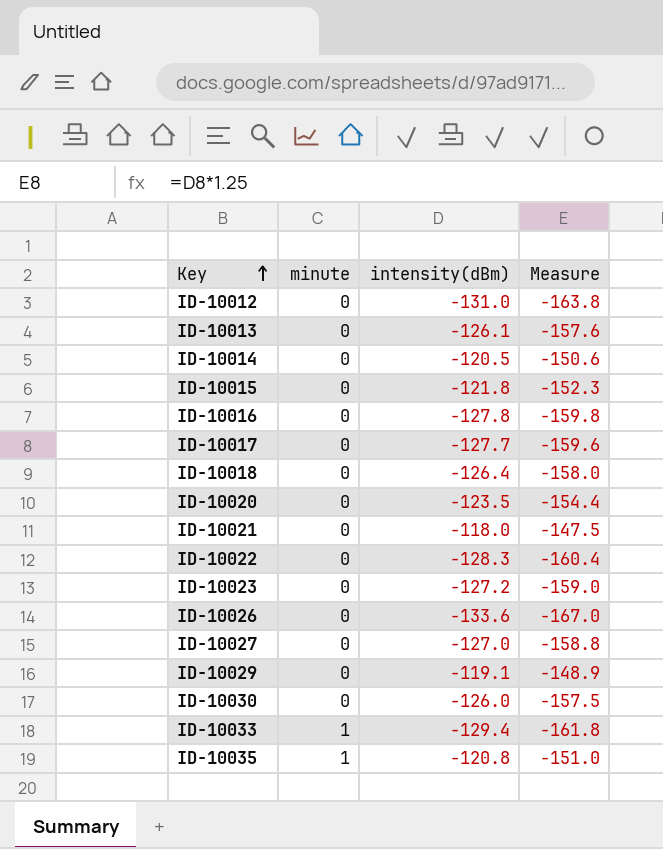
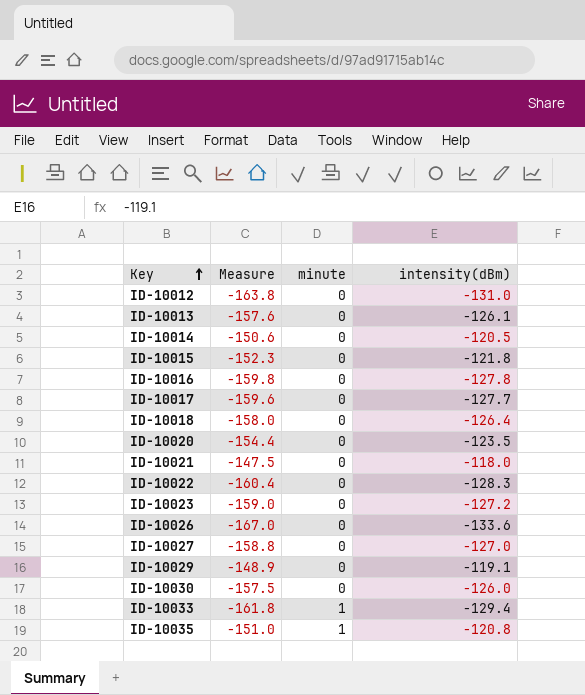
column Measure | position: 4 -> 2

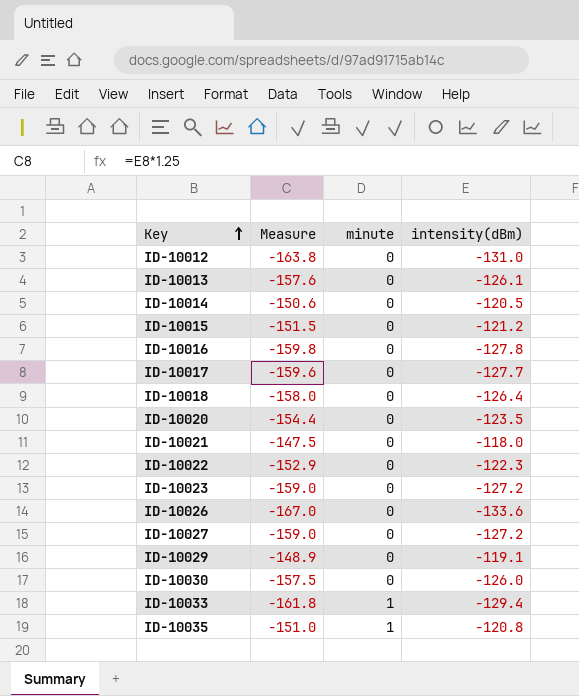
ID-10015 | Measure: -152.3 -> -151.5
ID-10015 | intensity(dBm): -121.8 -> -121.2
ID-10022 | Measure: -160.4 -> -152.9
ID-10022 | intensity(dBm): -128.3 -> -122.3
ID-10027 | Measure: -158.8 -> -159.0
ID-10027 | intensity(dBm): -127.0 -> -127.2

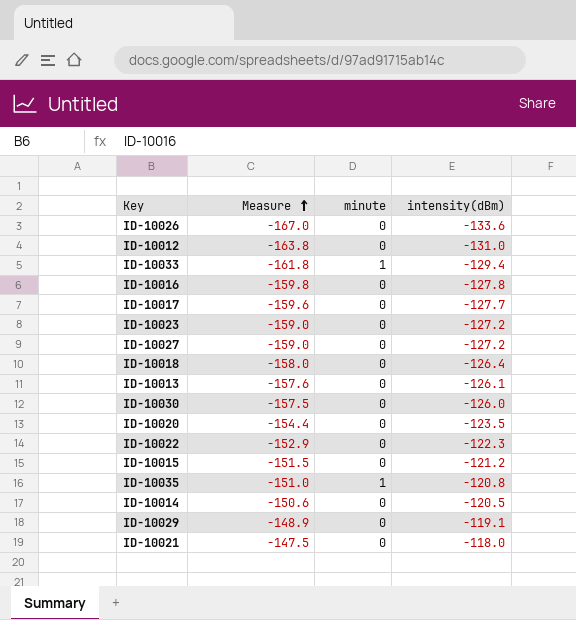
row order: Key ascending -> Measure ascending

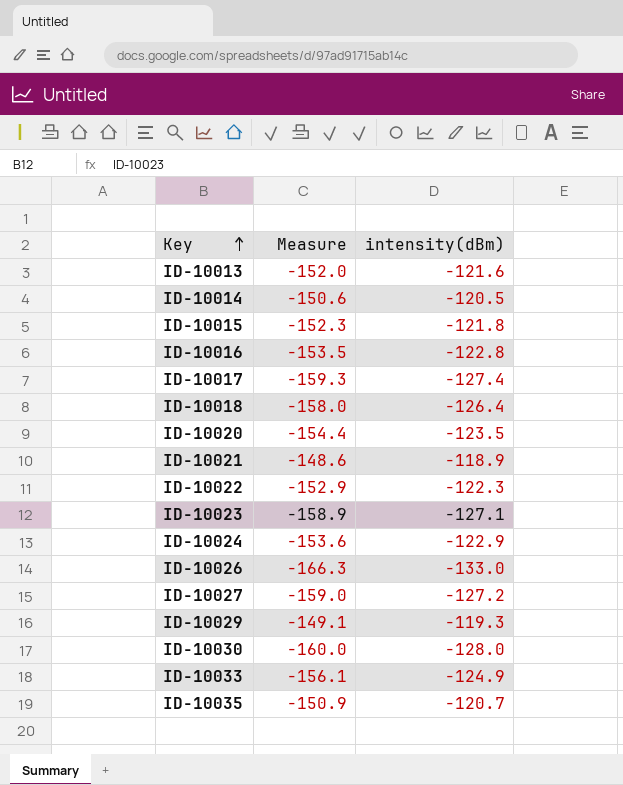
row order: Measure ascending -> Key ascending
column minute | position: 3 -> none
row ID-10012: -163.8 | 0 | -131.0 -> none
ID-10013 | Measure: -157.6 -> -152.0
ID-10013 | intensity(dBm): -126.1 -> -121.6
ID-10015 | Measure: -151.5 -> -152.3
ID-10015 | intensity(dBm): -121.2 -> -121.8
ID-10016 | Measure: -159.8 -> -153.5
ID-10016 | intensity(dBm): -127.8 -> -122.8
ID-10017 | Measure: -159.6 -> -159.3
ID-10017 | intensity(dBm): -127.7 -> -127.4
ID-10021 | Measure: -147.5 -> -148.6
ID-10021 | intensity(dBm): -118.0 -> -118.9
ID-10023 | Measure: -159.0 -> -158.9
ID-10023 | intensity(dBm): -127.2 -> -127.1
row ID-10024: none -> -153.6 | -122.9
ID-10026 | Measure: -167.0 -> -166.3
ID-10026 | intensity(dBm): -133.6 -> -133.0
ID-10029 | Measure: -148.9 -> -149.1
ID-10029 | intensity(dBm): -119.1 -> -119.3
ID-10030 | Measure: -157.5 -> -160.0
ID-10030 | intensity(dBm): -126.0 -> -128.0
ID-10033 | Measure: -161.8 -> -156.1
ID-10033 | intensity(dBm): -129.4 -> -124.9
ID-10035 | Measure: -151.0 -> -150.9
ID-10035 | intensity(dBm): -120.8 -> -120.7

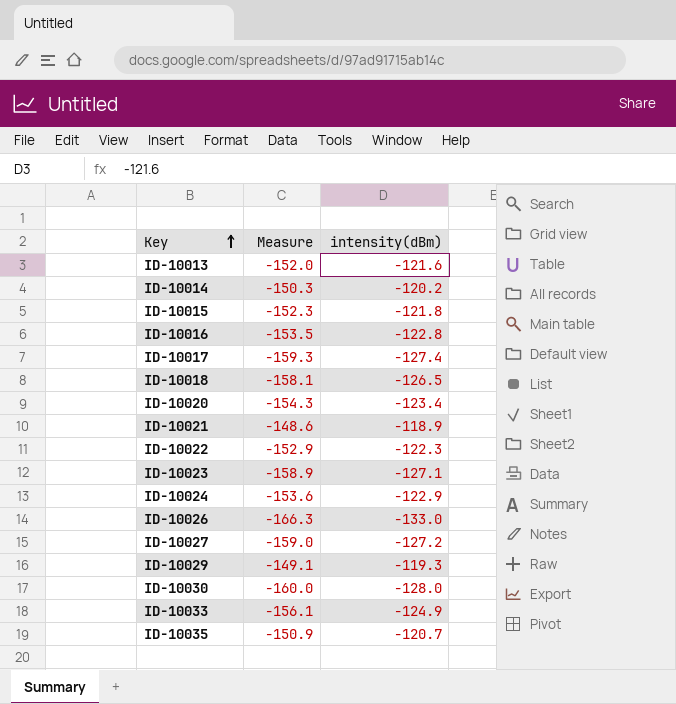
ID-10014 | Measure: -150.6 -> -150.3
ID-10014 | intensity(dBm): -120.5 -> -120.2
ID-10018 | Measure: -158.0 -> -158.1
ID-10018 | intensity(dBm): -126.4 -> -126.5
ID-10020 | Measure: -154.4 -> -154.3
ID-10020 | intensity(dBm): -123.5 -> -123.4

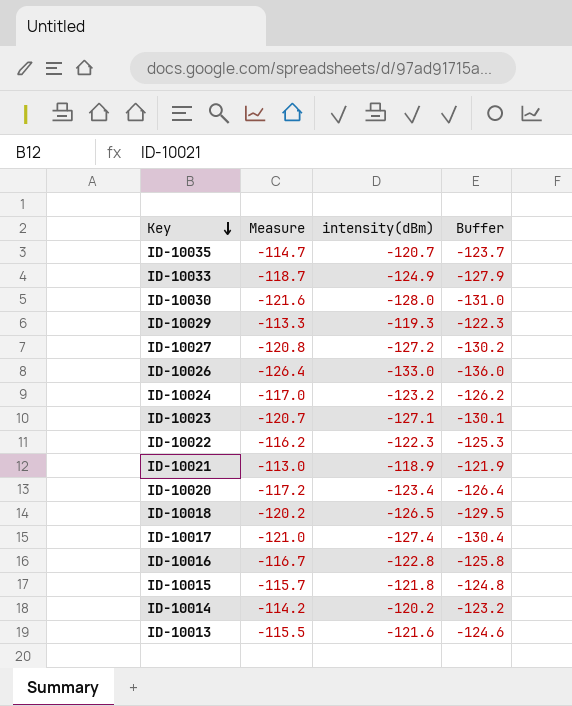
row order: Key ascending -> Key descending
column Measure | formula: [intensity(dBm)] * 1.25 -> [intensity(dBm)] * 0.95
column Buffer | formula: none -> [intensity(dBm)] - 3
ID-10024 | intensity(dBm): -122.9 -> -123.2

